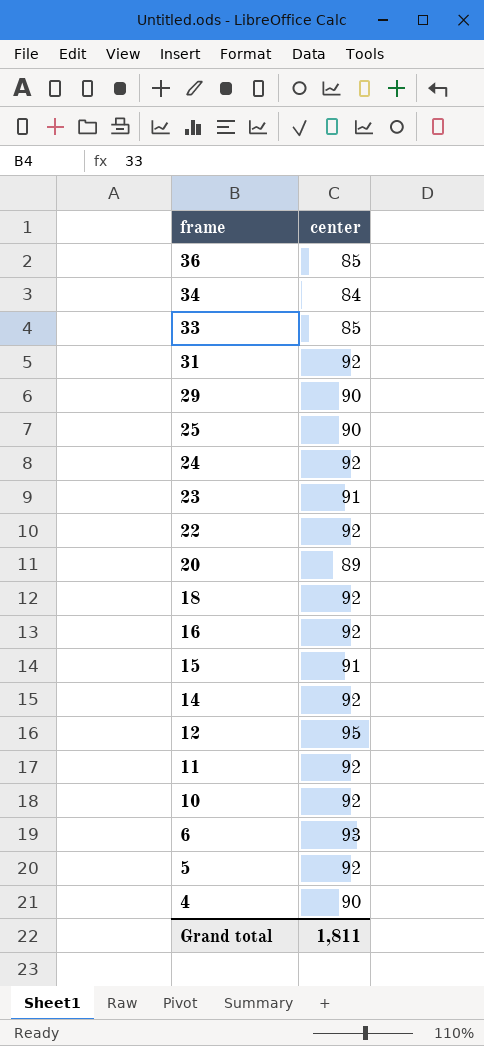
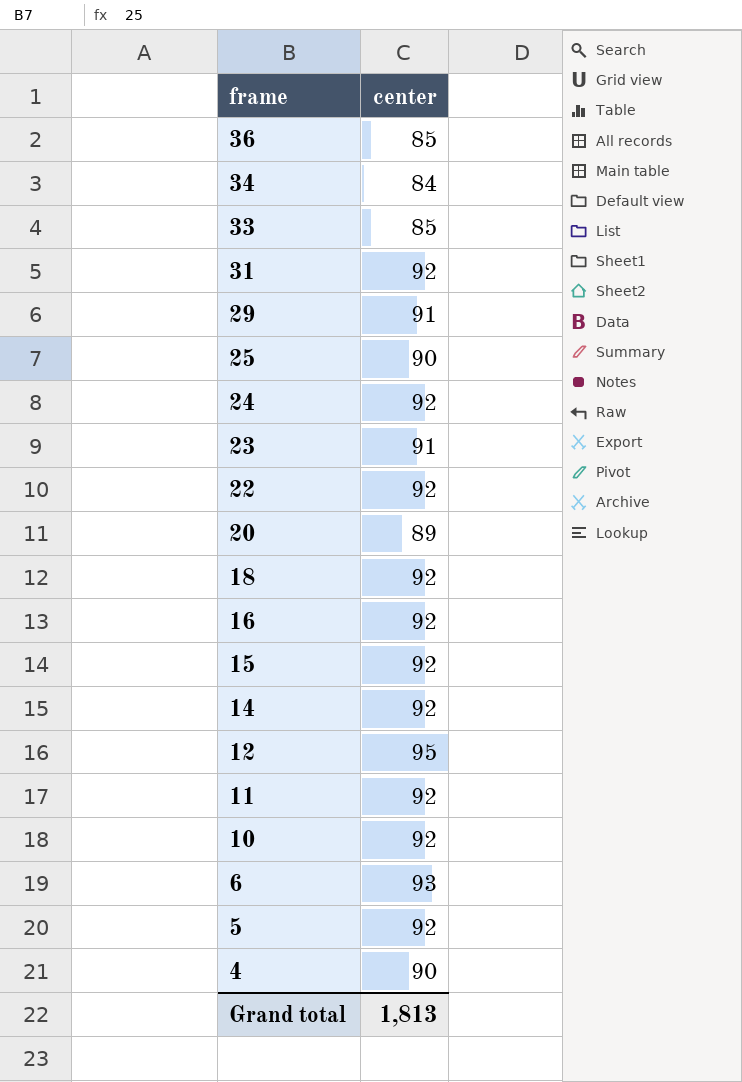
29 | center: 90 -> 91
15 | center: 91 -> 92
Grand total | center: 1,811 -> 1,813

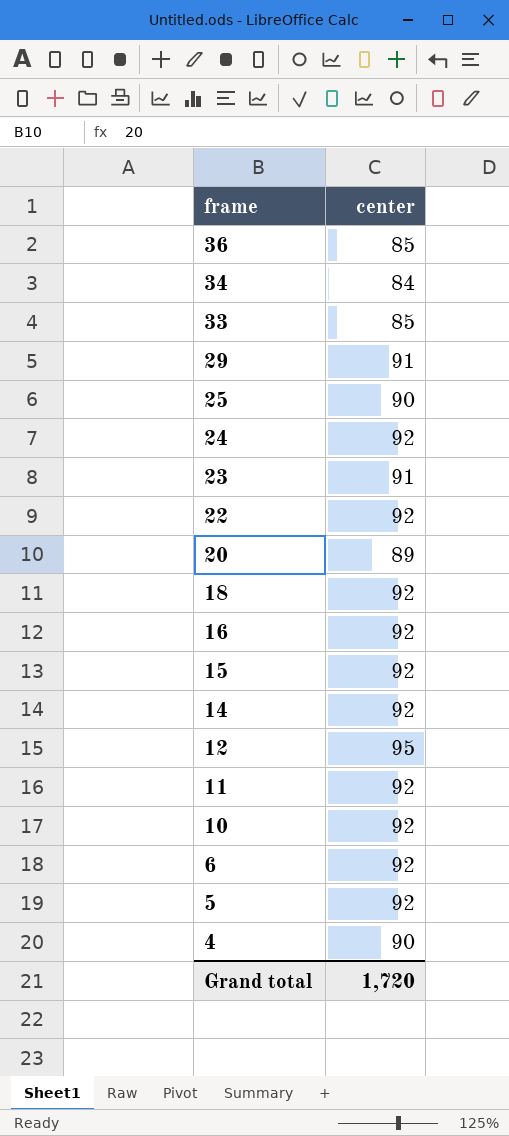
row 31: 92 -> none
6 | center: 93 -> 92
Grand total | center: 1,813 -> 1,720

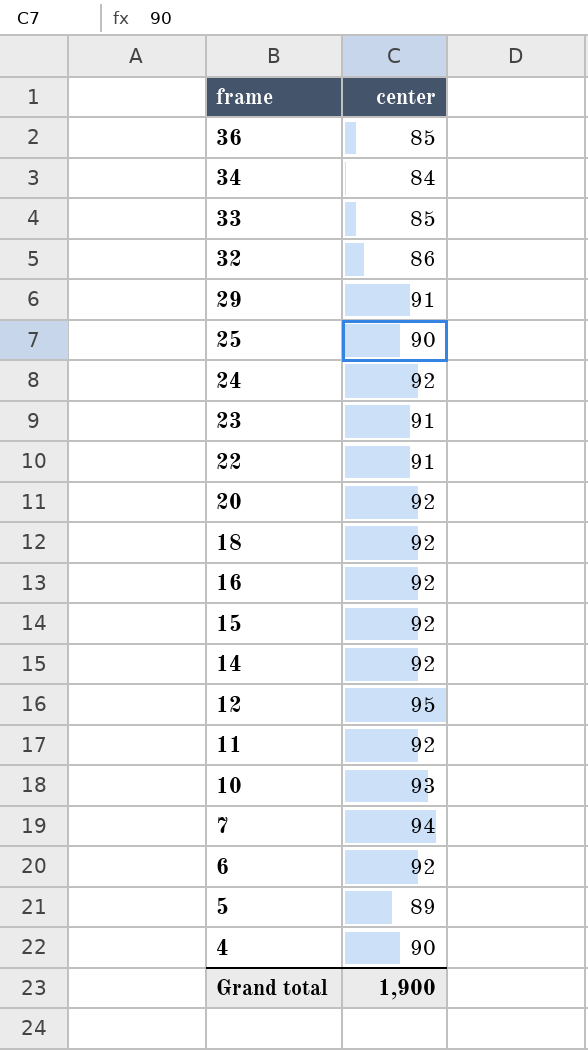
row 32: none -> 86
22 | center: 92 -> 91
20 | center: 89 -> 92
10 | center: 92 -> 93
row 7: none -> 94
5 | center: 92 -> 89
Grand total | center: 1,720 -> 1,900

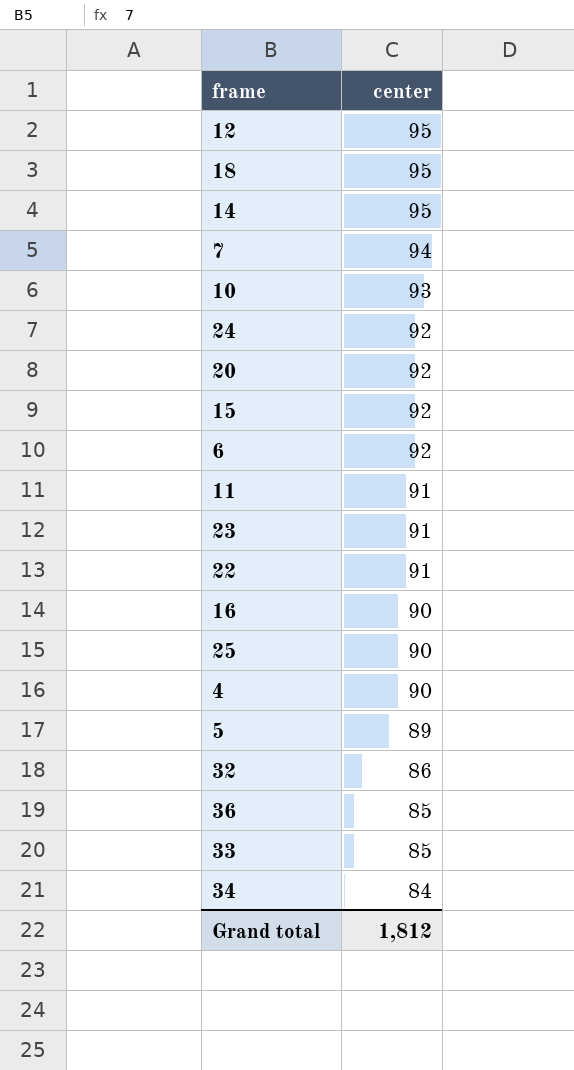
row order: frame descending -> center descending
row 29: 91 -> none
18 | center: 92 -> 95
14 | center: 92 -> 95
11 | center: 92 -> 91
16 | center: 92 -> 90
Grand total | center: 1,900 -> 1,812

